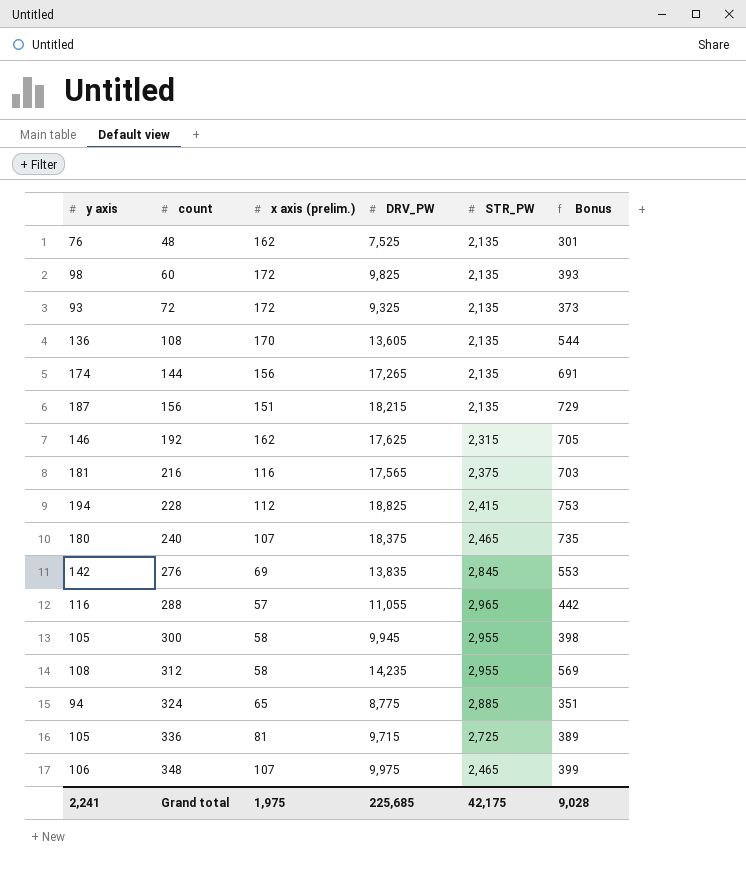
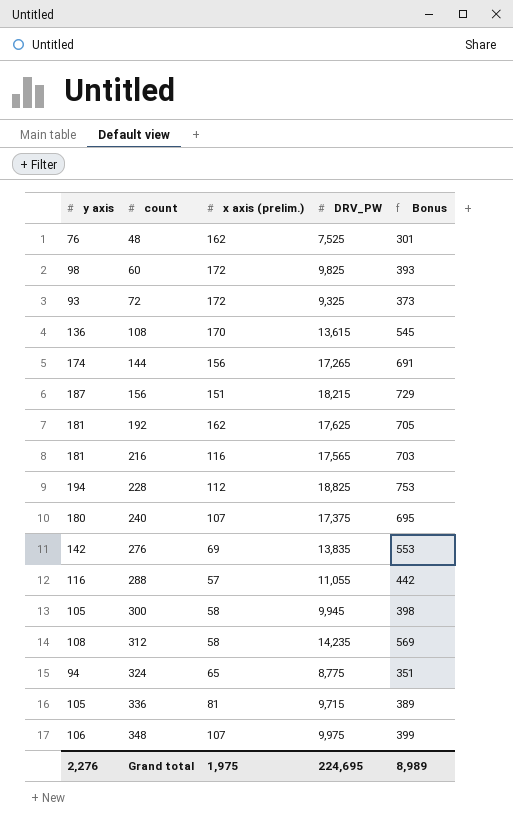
column STR_PW | position: 5 -> none
108 | DRV_PW: 13,605 -> 13,615
108 | Bonus: 544 -> 545
192 | y axis: 146 -> 181
240 | DRV_PW: 18,375 -> 17,375
240 | Bonus: 735 -> 695
Grand total | y axis: 2,241 -> 2,276
Grand total | DRV_PW: 225,685 -> 224,695
Grand total | Bonus: 9,028 -> 8,989

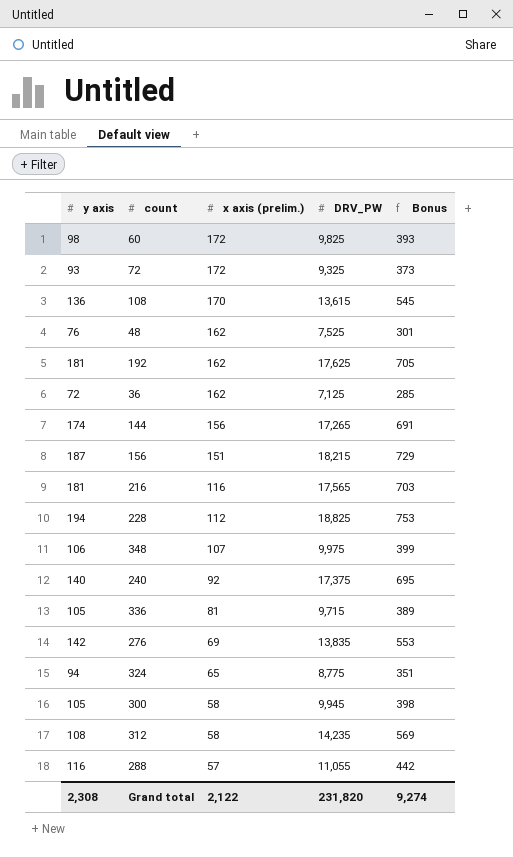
row order: count ascending -> x axis (prelim.) descending
row 36: none -> 72 | 162 | 7,125 | 285
240 | y axis: 180 -> 140
240 | x axis (prelim.): 107 -> 92
Grand total | y axis: 2,276 -> 2,308
Grand total | x axis (prelim.): 1,975 -> 2,122
Grand total | DRV_PW: 224,695 -> 231,820
Grand total | Bonus: 8,989 -> 9,274

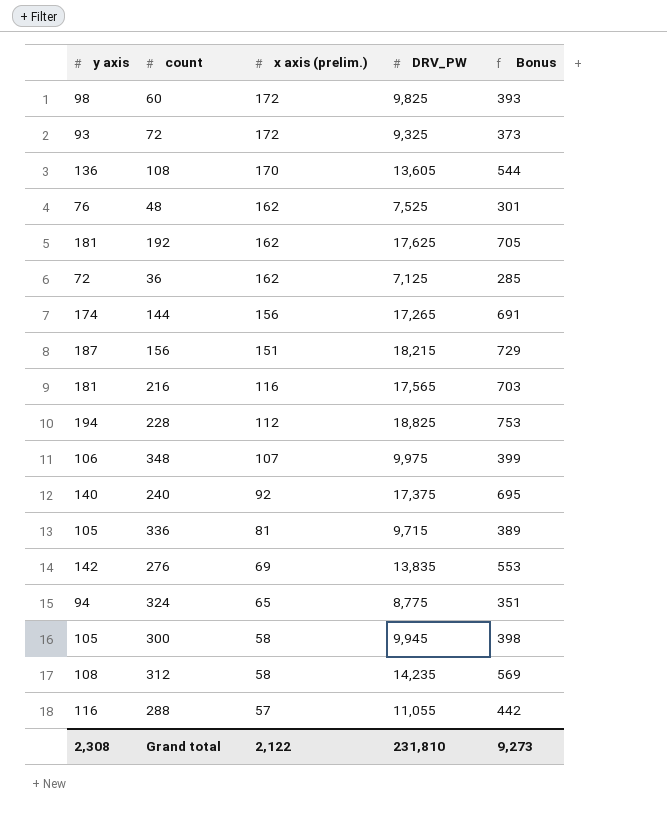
108 | DRV_PW: 13,615 -> 13,605
108 | Bonus: 545 -> 544
Grand total | DRV_PW: 231,820 -> 231,810
Grand total | Bonus: 9,274 -> 9,273

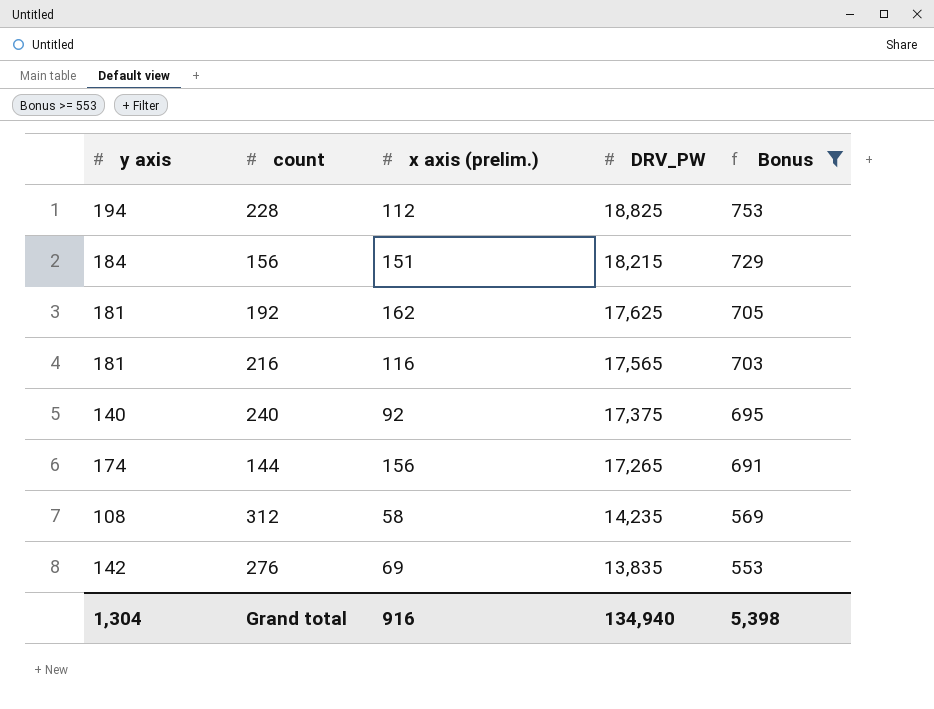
filter: none -> Bonus >= 553
row order: x axis (prelim.) descending -> DRV_PW descending
156 | y axis: 187 -> 184
Grand total | y axis: 2,308 -> 1,304
Grand total | x axis (prelim.): 2,122 -> 916
Grand total | DRV_PW: 231,810 -> 134,940
Grand total | Bonus: 9,273 -> 5,398

